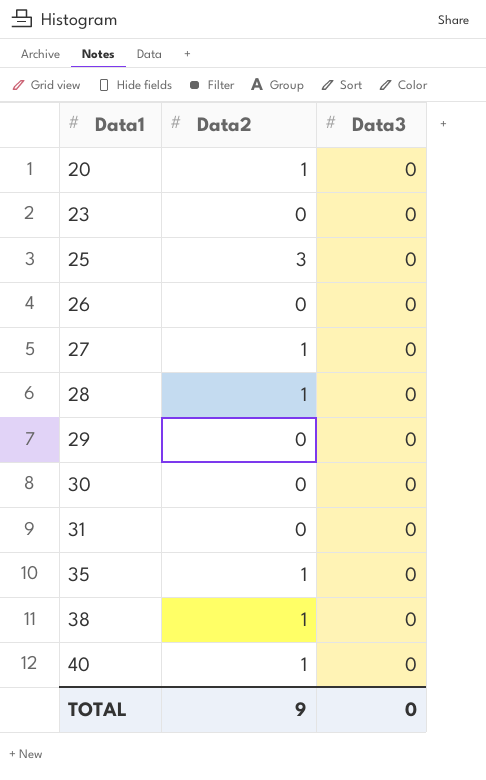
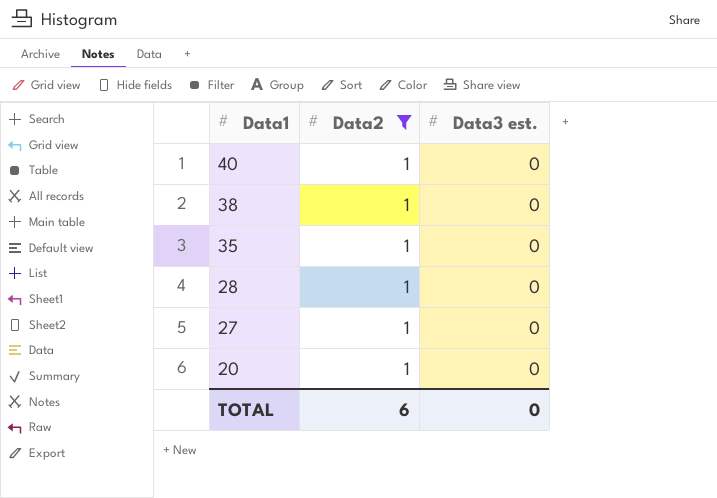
filter: none -> Data2 = 1
row order: Data1 ascending -> Data1 descending
column name: Data3 -> Data3 est.
TOTAL | Data2: 9 -> 6

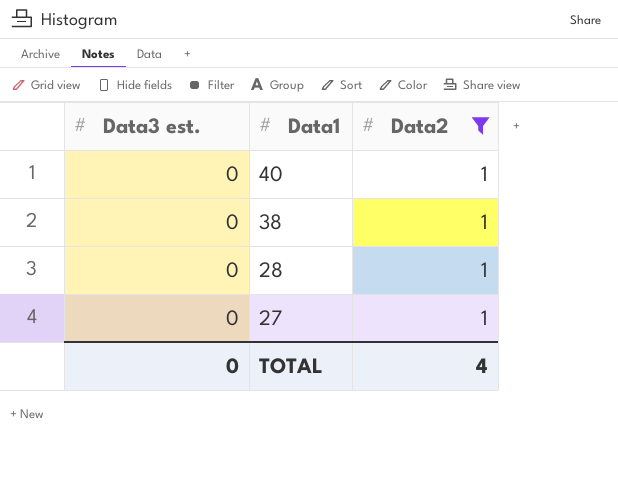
column Data3 est. | position: 3 -> 1
row 35: 1 | 0 -> none
row 20: 1 | 0 -> none
TOTAL | Data2: 6 -> 4

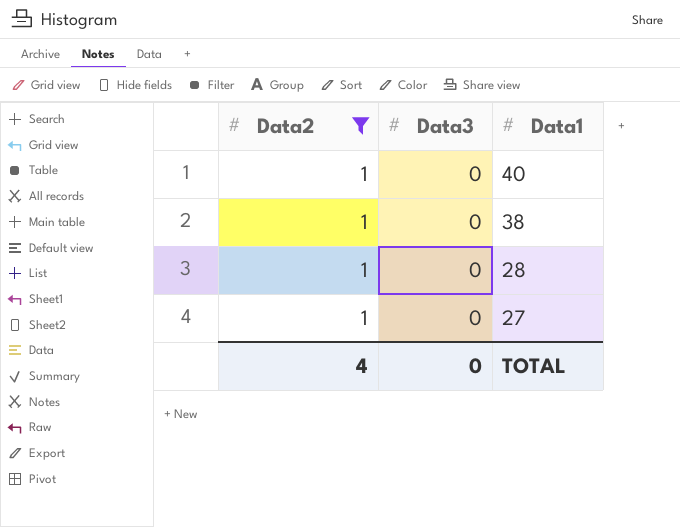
column Data2 | position: 3 -> 1
column name: Data3 est. -> Data3

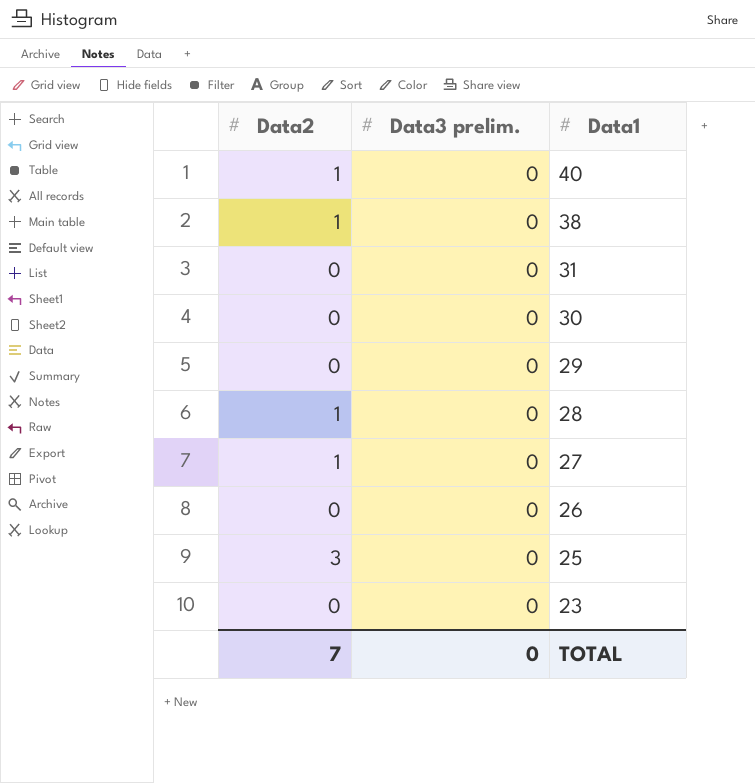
filter: Data2 = 1 -> none
column name: Data3 -> Data3 prelim.
TOTAL | Data2: 4 -> 7

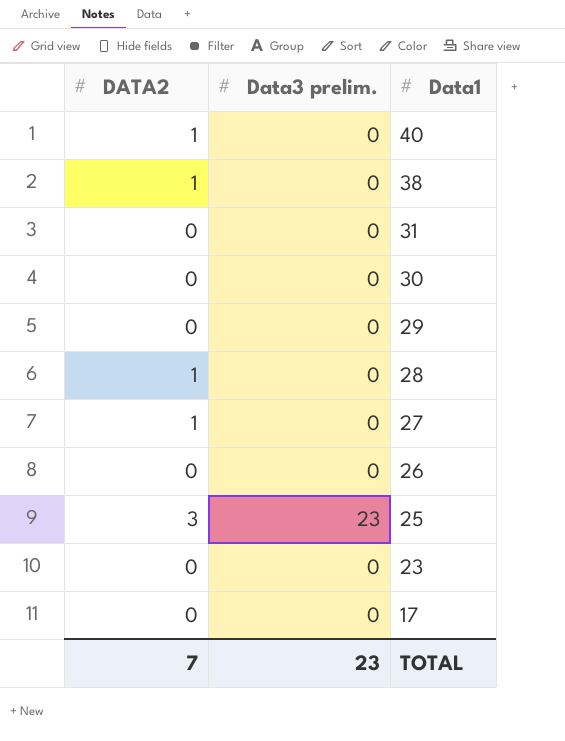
column name: Data2 -> DATA2
25 | Data3 prelim.: 0 -> 23
row 17: none -> 0 | 0
TOTAL | Data3 prelim.: 0 -> 23

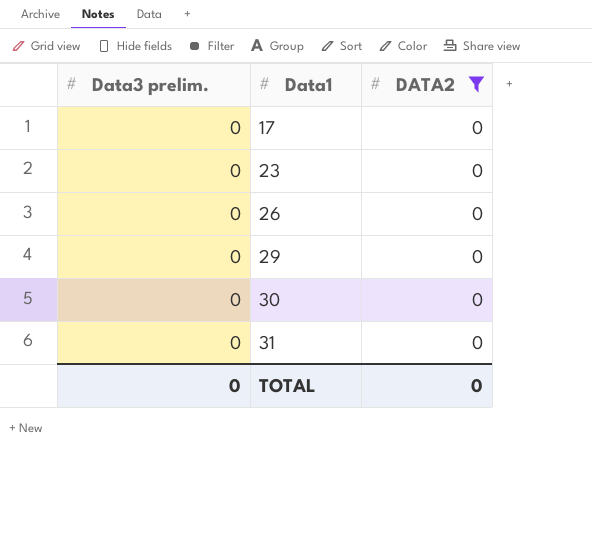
filter: none -> DATA2 = 0
row order: Data1 descending -> Data1 ascending
column DATA2 | position: 1 -> 3
TOTAL | Data3 prelim.: 23 -> 0
TOTAL | DATA2: 7 -> 0

